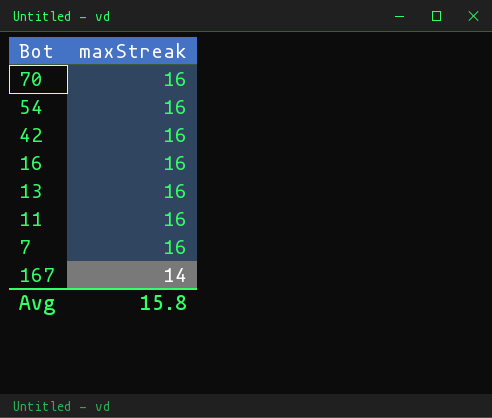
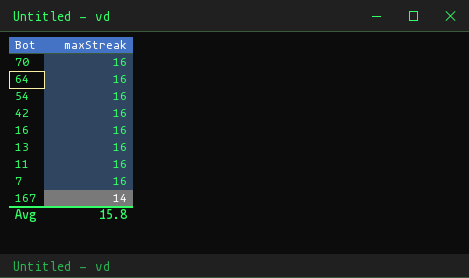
row 64: none -> 16

